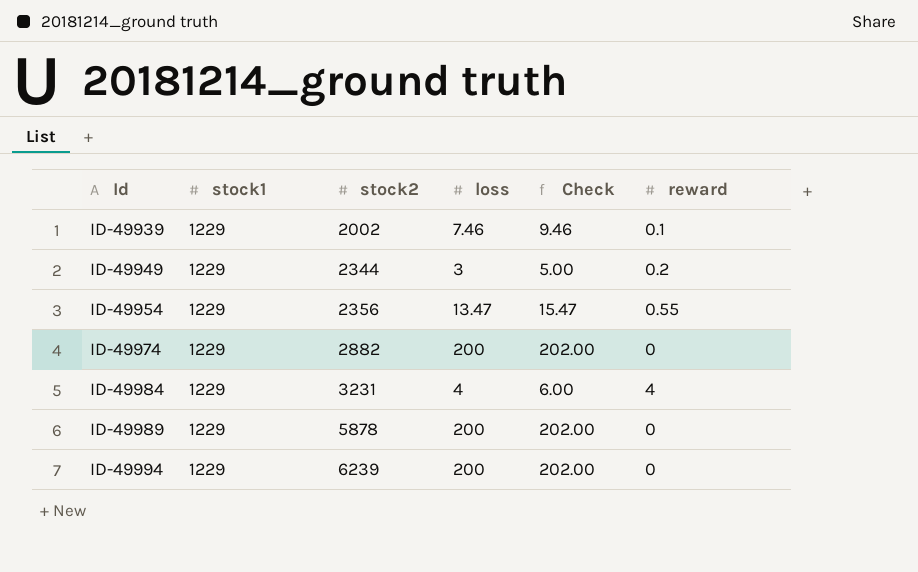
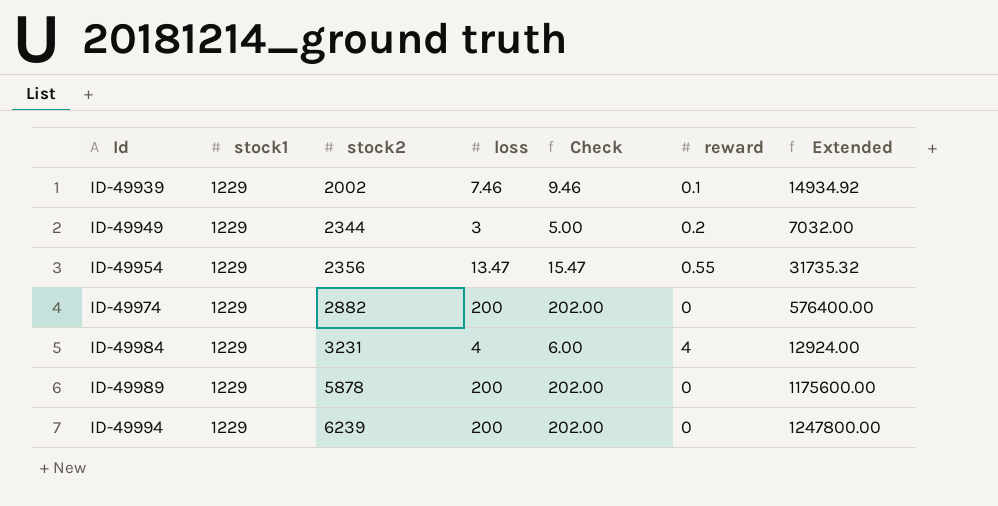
column Extended | formula: none -> [stock2] * [loss]

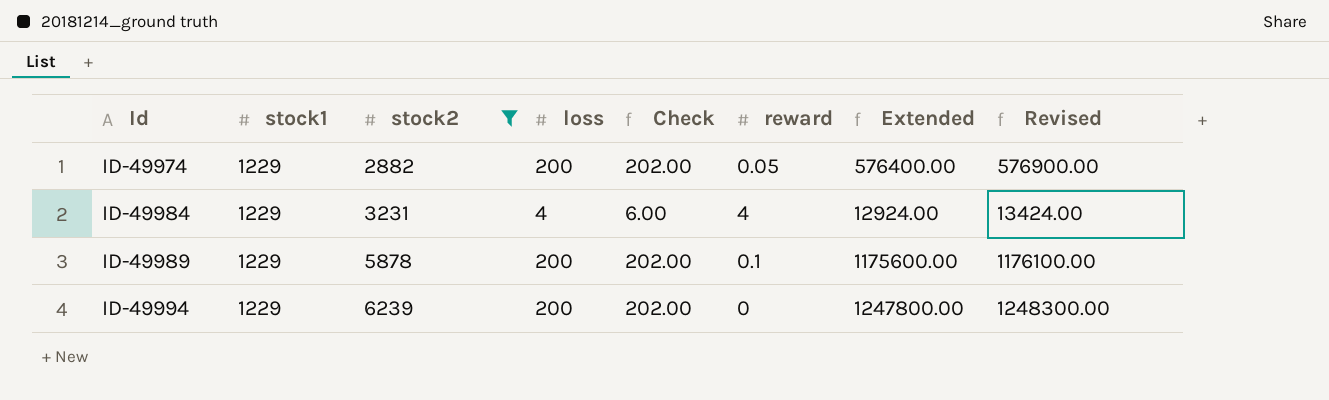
filter: none -> stock2 >= 2882
column Revised | formula: none -> [Extended] + 500
ID-49974 | reward: 0 -> 0.05
ID-49989 | reward: 0 -> 0.1

